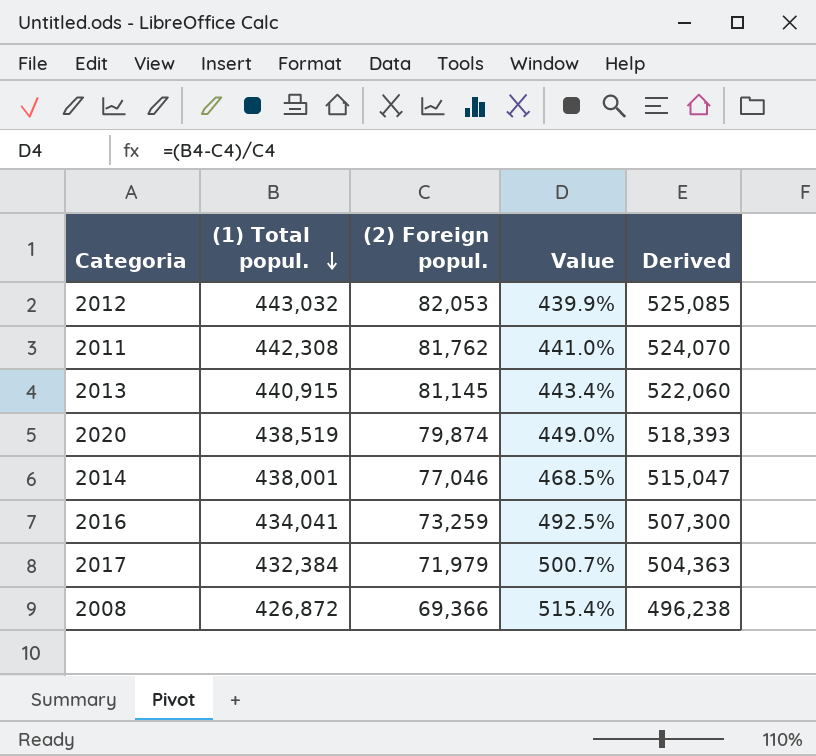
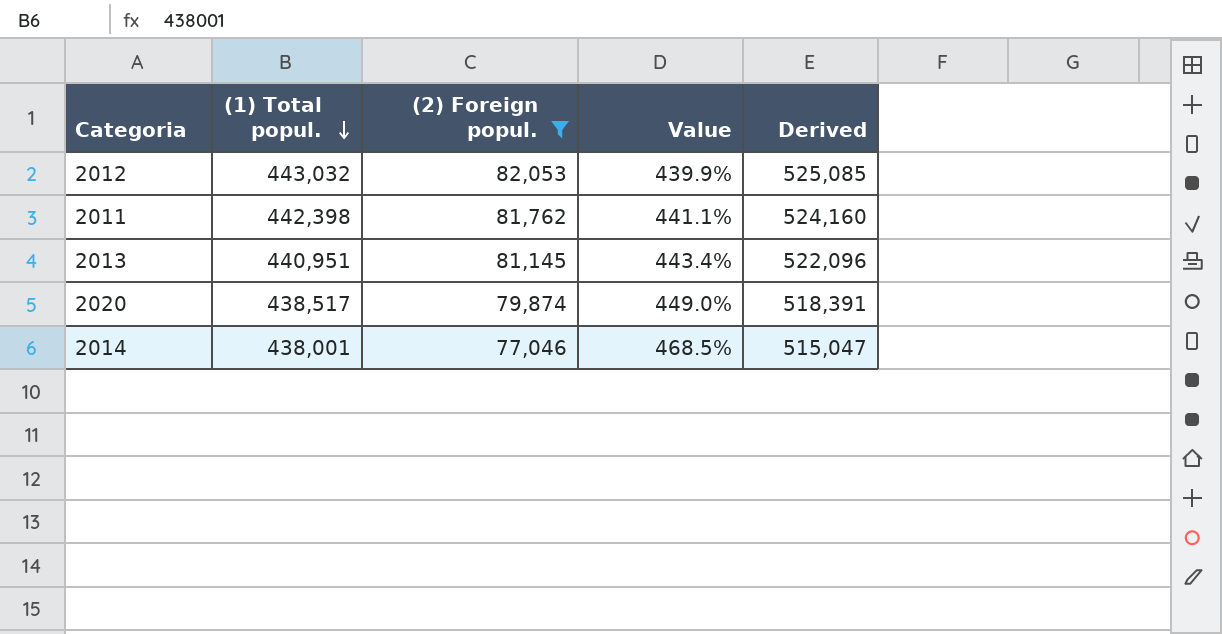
filter: none -> (2) Foreign popul. >= 77,046
2011 | (1) Total popul.: 442,308 -> 442,398
2011 | Value: 441.0% -> 441.1%
2011 | Derived: 524,070 -> 524,160
2013 | (1) Total popul.: 440,915 -> 440,951
2013 | Derived: 522,060 -> 522,096
2020 | (1) Total popul.: 438,519 -> 438,517
2020 | Derived: 518,393 -> 518,391

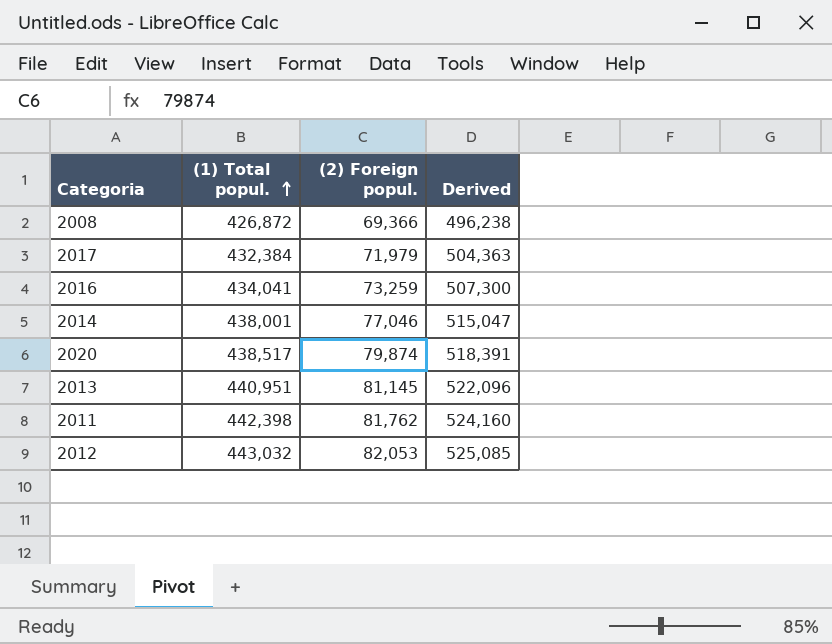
filter: (2) Foreign popul. >= 77,046 -> none
row order: (1) Total popul. descending -> (1) Total popul. ascending
column Value | formula: ([(1) Total popul.] - [(2) Foreign popul.]) / [(2) Foreign popul.] -> none

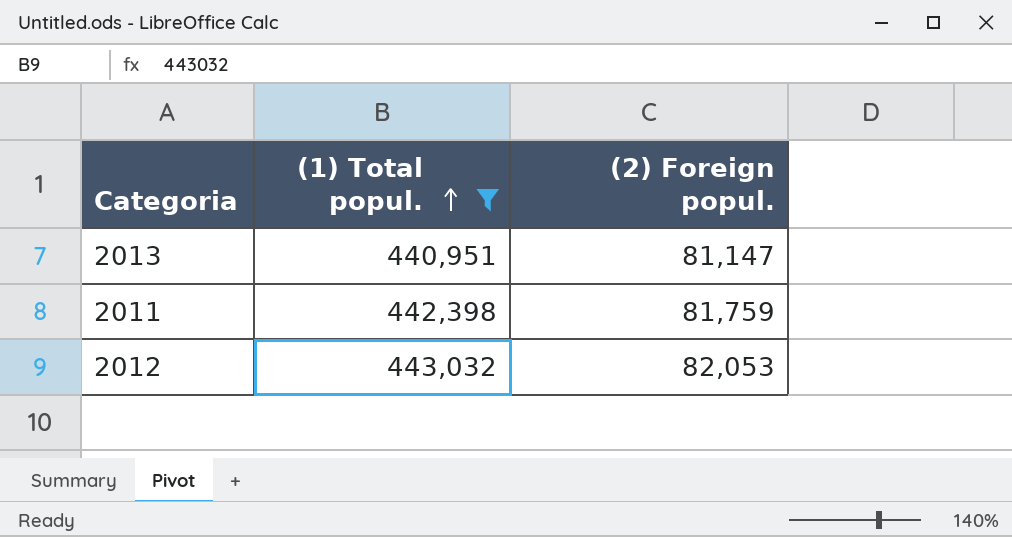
filter: none -> (1) Total popul. >= 440,951
column Derived | formula: [(1) Total popul.] + [(2) Foreign popul.] -> none
2013 | (2) Foreign popul.: 81,145 -> 81,147
2011 | (2) Foreign popul.: 81,762 -> 81,759

